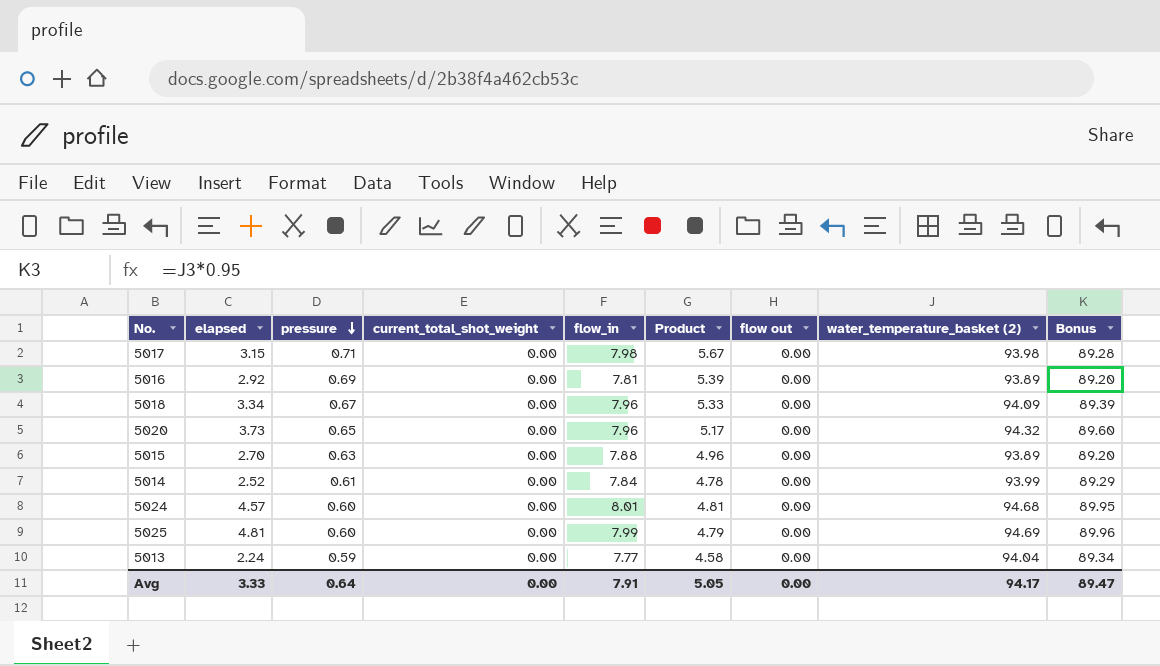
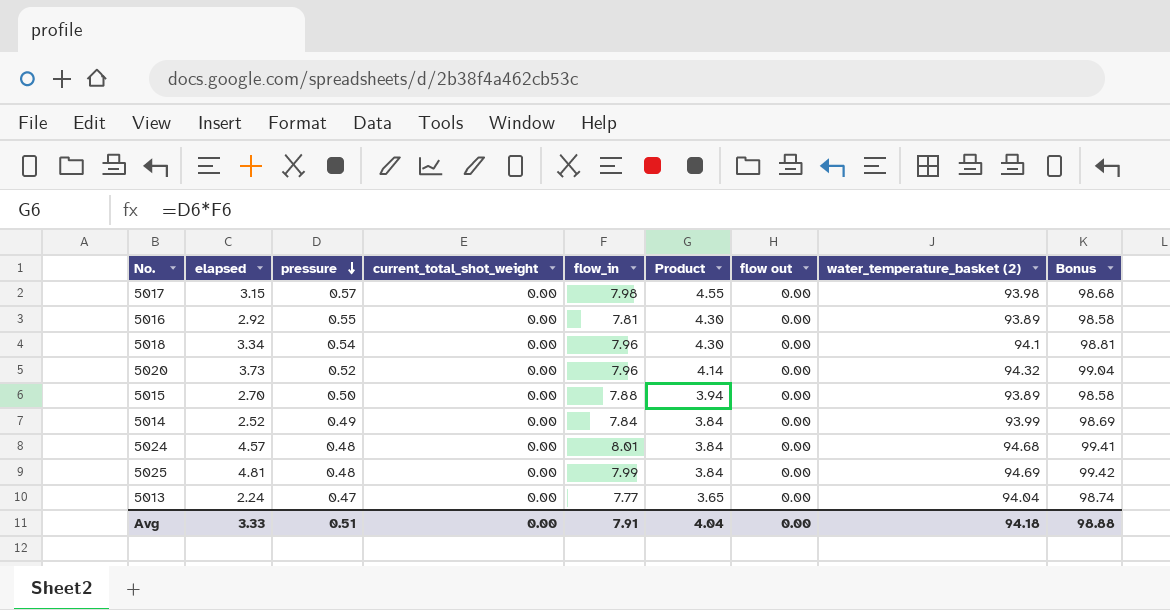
column Bonus | formula: [water_temperature_basket (2)] * 0.95 -> [water_temperature_basket (2)] * 1.05
5017 | pressure: 0.71 -> 0.57
5017 | Product: 5.67 -> 4.55
5016 | pressure: 0.69 -> 0.55
5016 | Product: 5.39 -> 4.30
5018 | pressure: 0.67 -> 0.54
5018 | Product: 5.33 -> 4.30
5018 | water_temperature_basket (2): 94.09 -> 94.1
5020 | pressure: 0.65 -> 0.52
5020 | Product: 5.17 -> 4.14
5015 | pressure: 0.63 -> 0.50
5015 | Product: 4.96 -> 3.94
5014 | pressure: 0.61 -> 0.49
5014 | Product: 4.78 -> 3.84
5024 | pressure: 0.60 -> 0.48
5024 | Product: 4.81 -> 3.84
5025 | pressure: 0.60 -> 0.48
5025 | Product: 4.79 -> 3.84
5013 | pressure: 0.59 -> 0.47
5013 | Product: 4.58 -> 3.65
Avg | pressure: 0.64 -> 0.51
Avg | Product: 5.05 -> 4.04
Avg | water_temperature_basket (2): 94.17 -> 94.18
Avg | Bonus: 89.47 -> 98.88

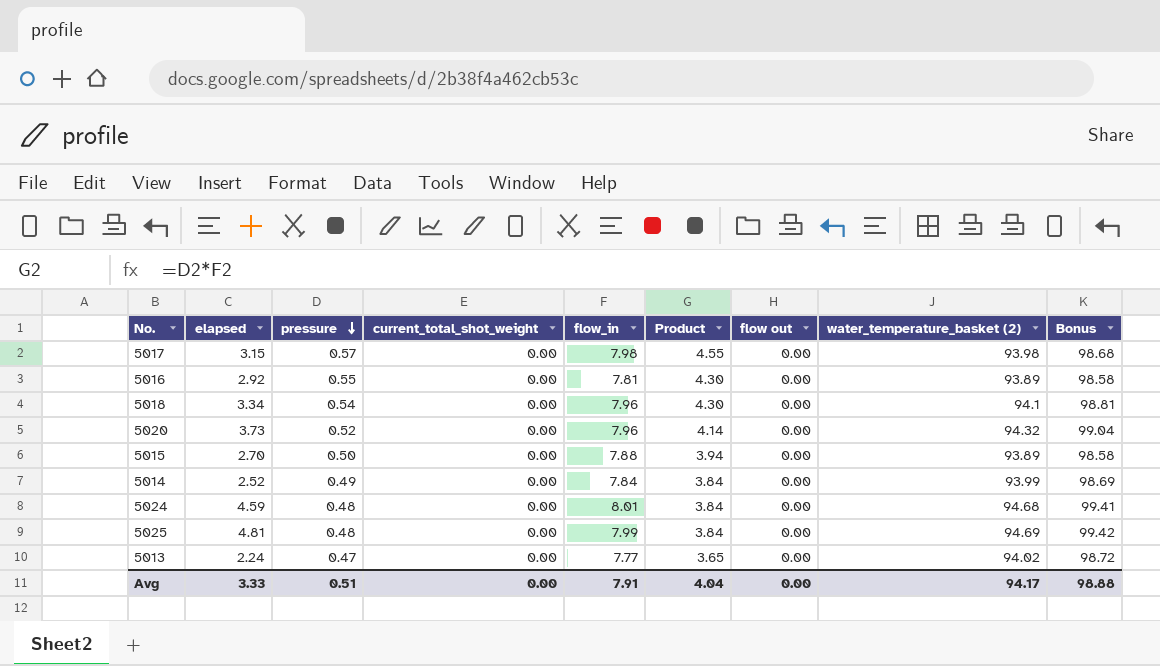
5024 | elapsed: 4.57 -> 4.59
5013 | water_temperature_basket (2): 94.04 -> 94.02
5013 | Bonus: 98.74 -> 98.72
Avg | water_temperature_basket (2): 94.18 -> 94.17

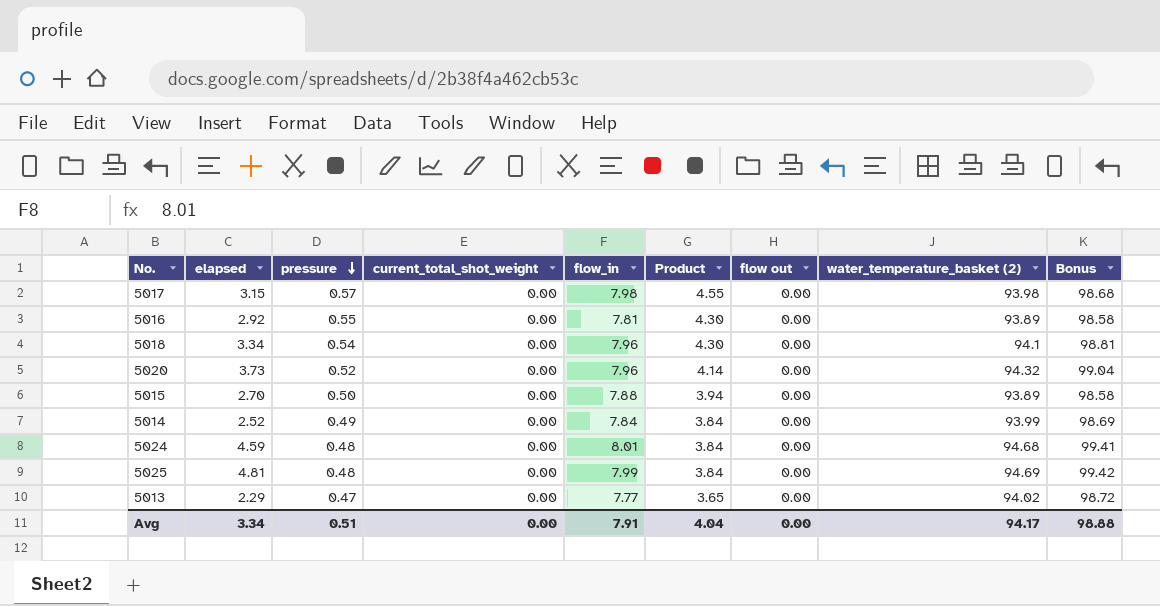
5013 | elapsed: 2.24 -> 2.29
Avg | elapsed: 3.33 -> 3.34

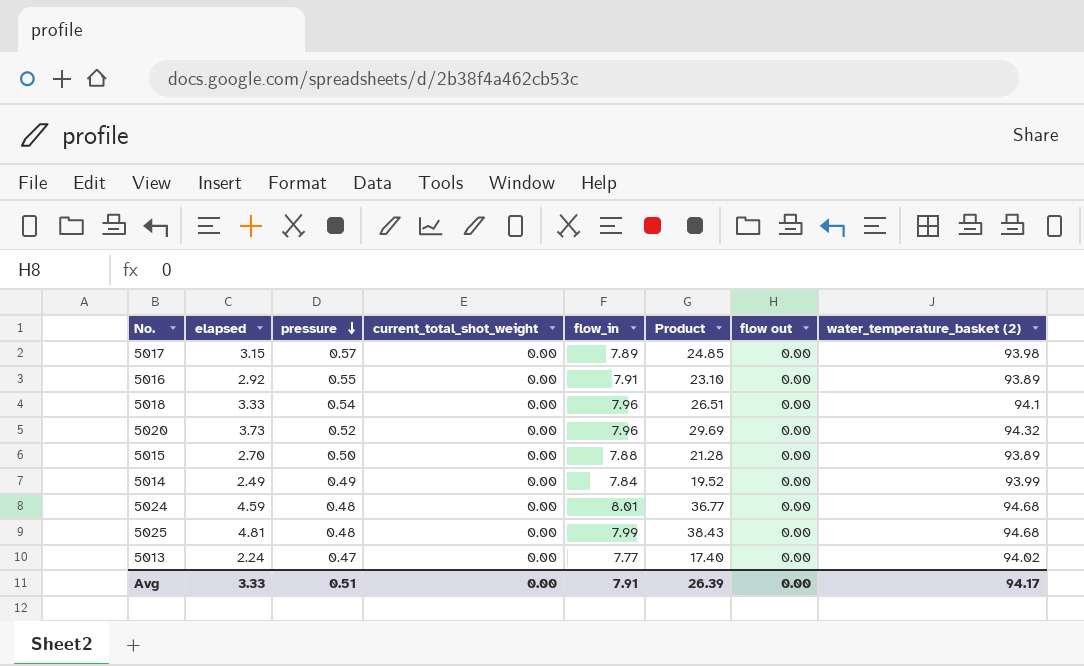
column Bonus | formula: [water_temperature_basket (2)] * 1.05 -> none
column Product | formula: [pressure] * [flow_in] -> [elapsed] * [flow_in]
5017 | flow_in: 7.98 -> 7.89
5016 | flow_in: 7.81 -> 7.91
5018 | elapsed: 3.34 -> 3.33
5014 | elapsed: 2.52 -> 2.49
5025 | water_temperature_basket (2): 94.69 -> 94.68
5013 | elapsed: 2.29 -> 2.24
Avg | elapsed: 3.34 -> 3.33
Avg | Product: 4.04 -> 26.39

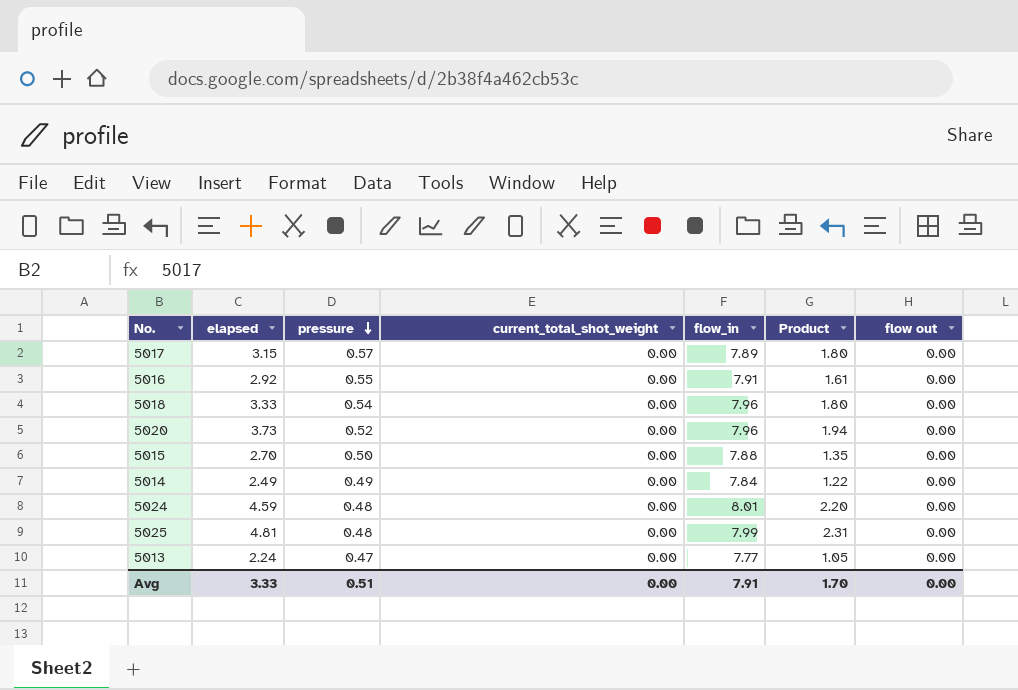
column water_temperature_basket (2) | position: 8 -> none
column Product | formula: [elapsed] * [flow_in] -> [elapsed] * [pressure]
Avg | Product: 26.39 -> 1.70

